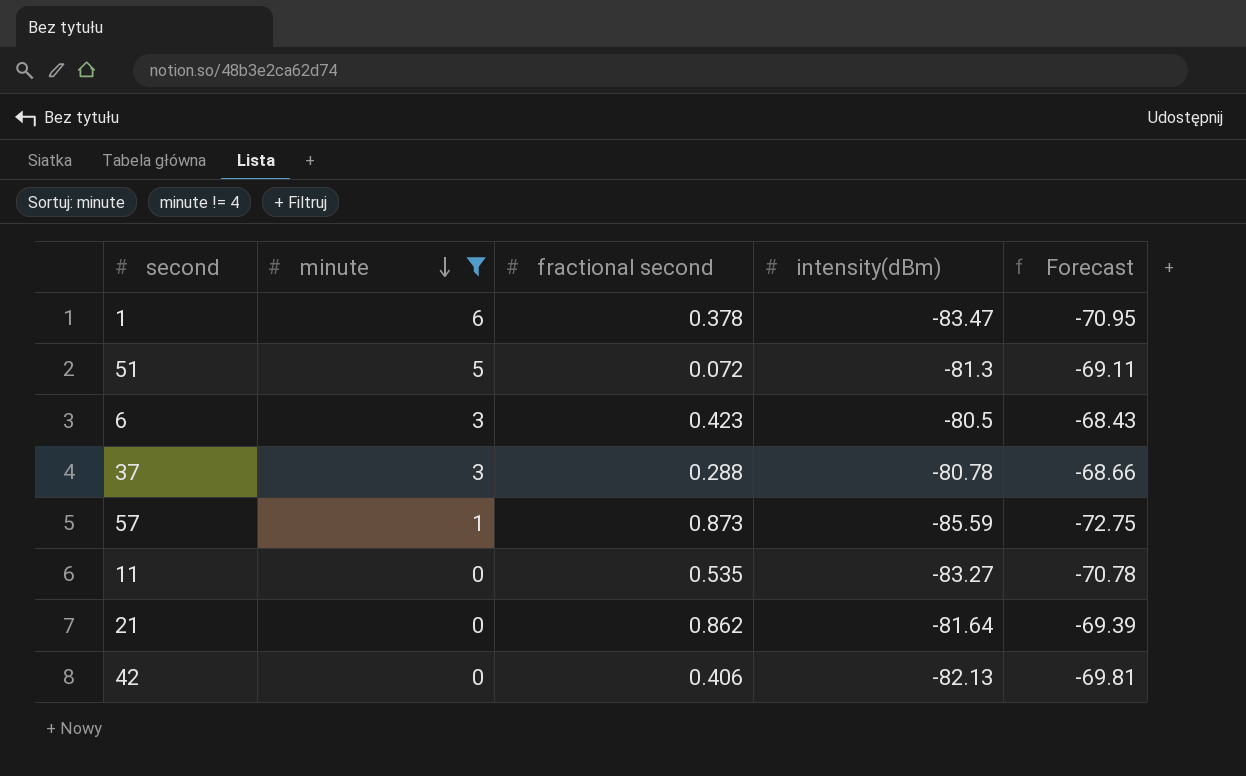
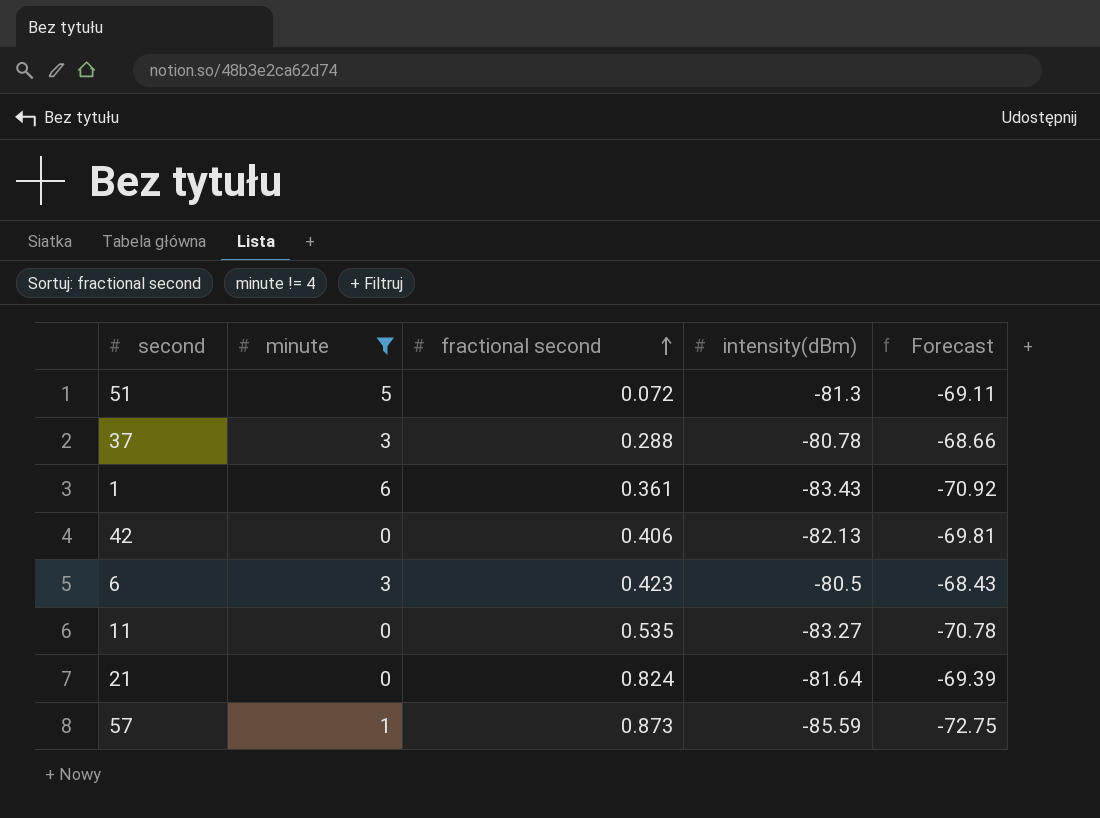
row order: minute descending -> fractional second ascending
1 | fractional second: 0.378 -> 0.361
1 | intensity(dBm): -83.47 -> -83.43
1 | Forecast: -70.95 -> -70.92
21 | fractional second: 0.862 -> 0.824

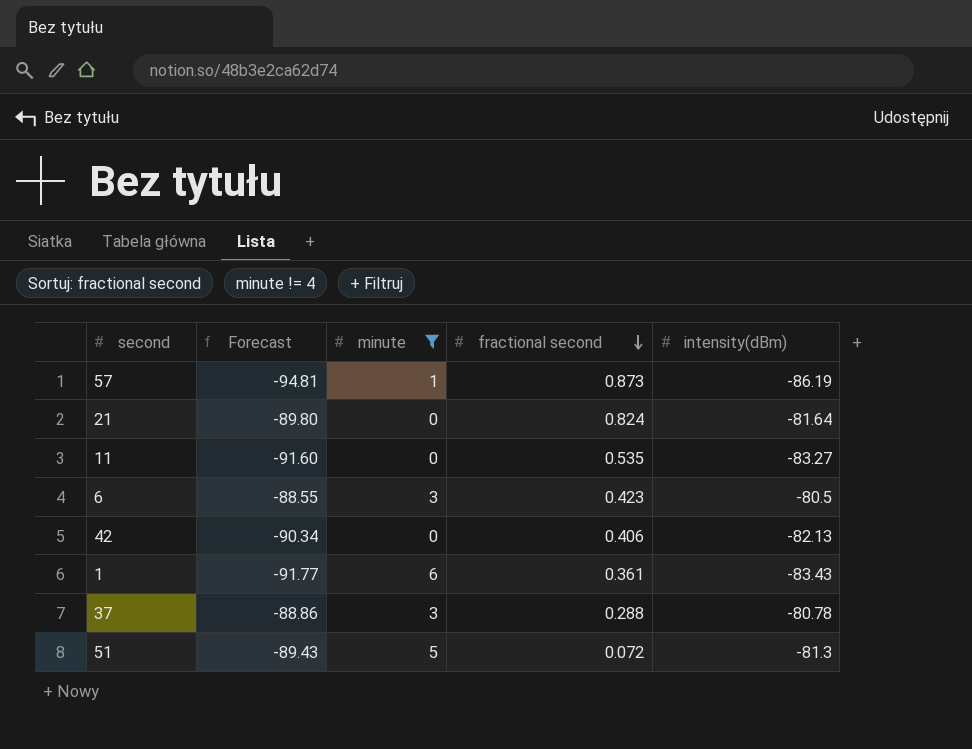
row order: fractional second ascending -> fractional second descending
column Forecast | formula: [intensity(dBm)] * 0.85 -> [intensity(dBm)] * 1.1
column Forecast | position: 5 -> 2
57 | intensity(dBm): -85.59 -> -86.19

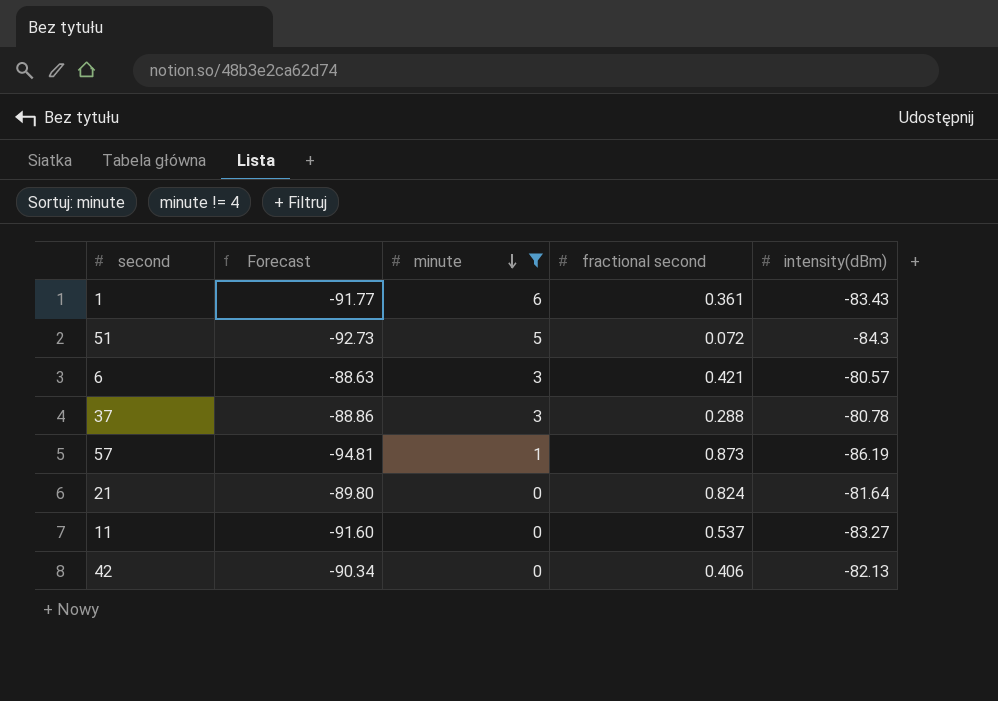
row order: fractional second descending -> minute descending
51 | Forecast: -89.43 -> -92.73
51 | intensity(dBm): -81.3 -> -84.3
6 | Forecast: -88.55 -> -88.63
6 | fractional second: 0.423 -> 0.421
6 | intensity(dBm): -80.5 -> -80.57
11 | fractional second: 0.535 -> 0.537

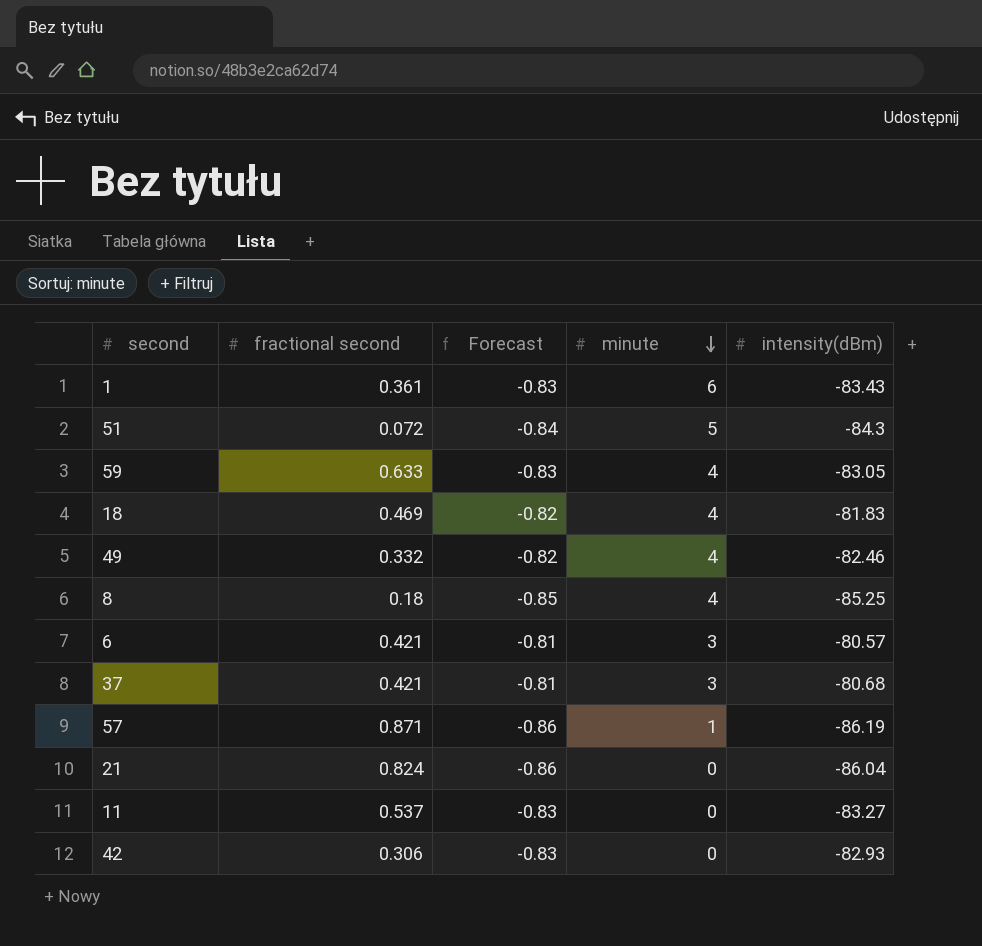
filter: minute != 4 -> none
column fractional second | position: 4 -> 2
column Forecast | formula: [intensity(dBm)] * 1.1 -> [intensity(dBm)] * 0.01
37 | fractional second: 0.288 -> 0.421
37 | intensity(dBm): -80.78 -> -80.68
57 | fractional second: 0.873 -> 0.871
21 | intensity(dBm): -81.64 -> -86.04
42 | fractional second: 0.406 -> 0.306
42 | intensity(dBm): -82.13 -> -82.93

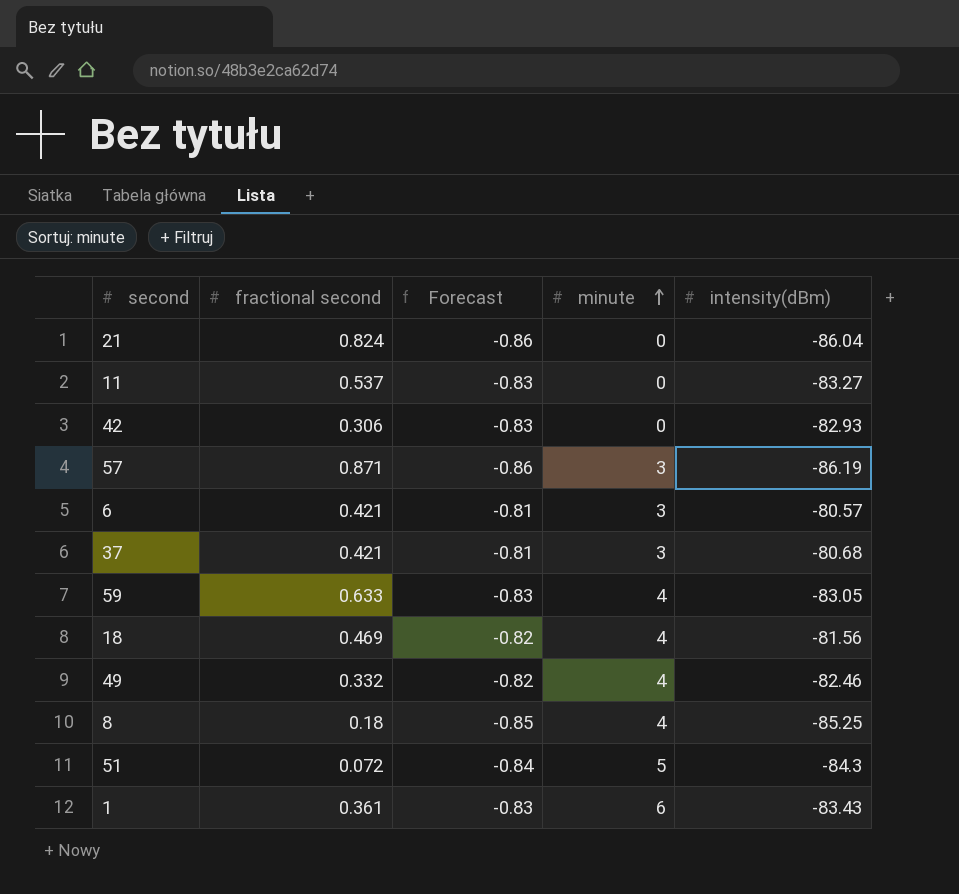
row order: minute descending -> minute ascending
57 | minute: 1 -> 3
18 | intensity(dBm): -81.83 -> -81.56

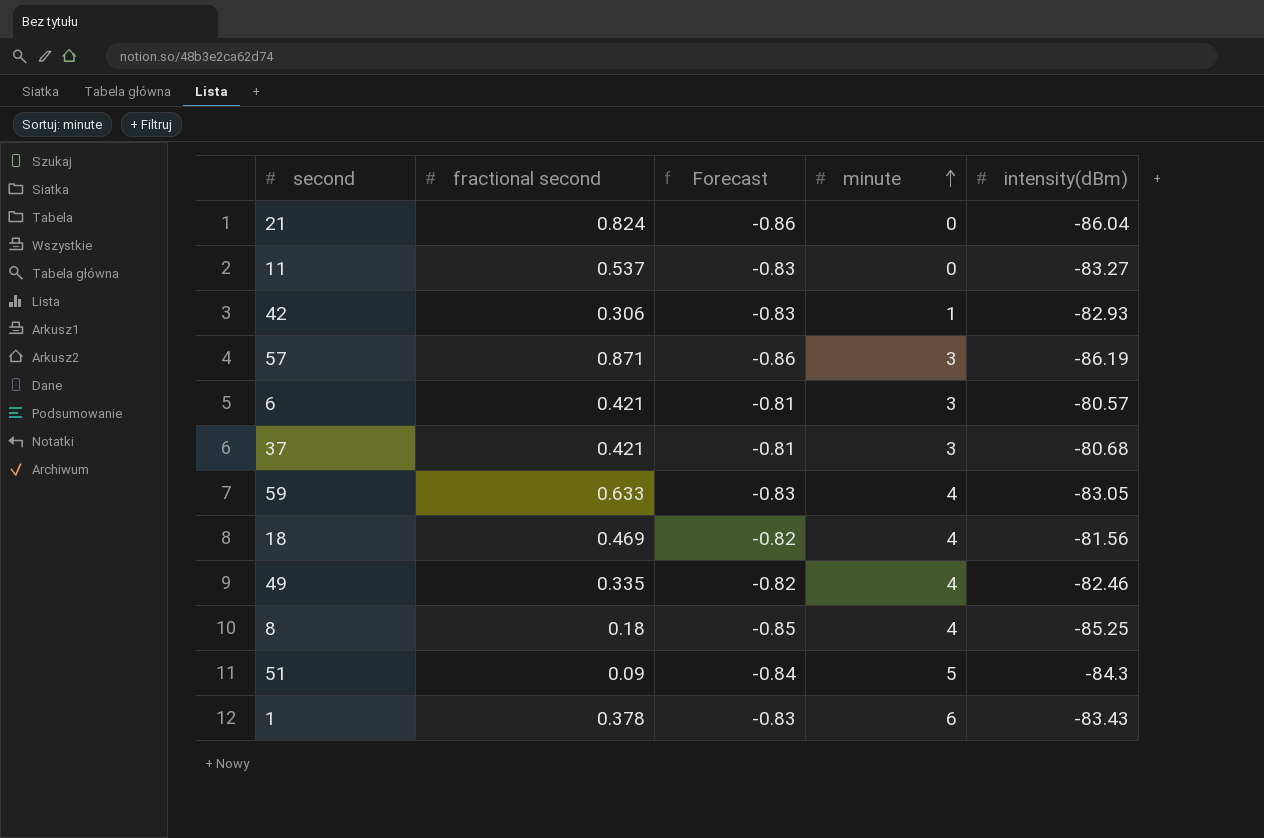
42 | minute: 0 -> 1
49 | fractional second: 0.332 -> 0.335
51 | fractional second: 0.072 -> 0.09
1 | fractional second: 0.361 -> 0.378

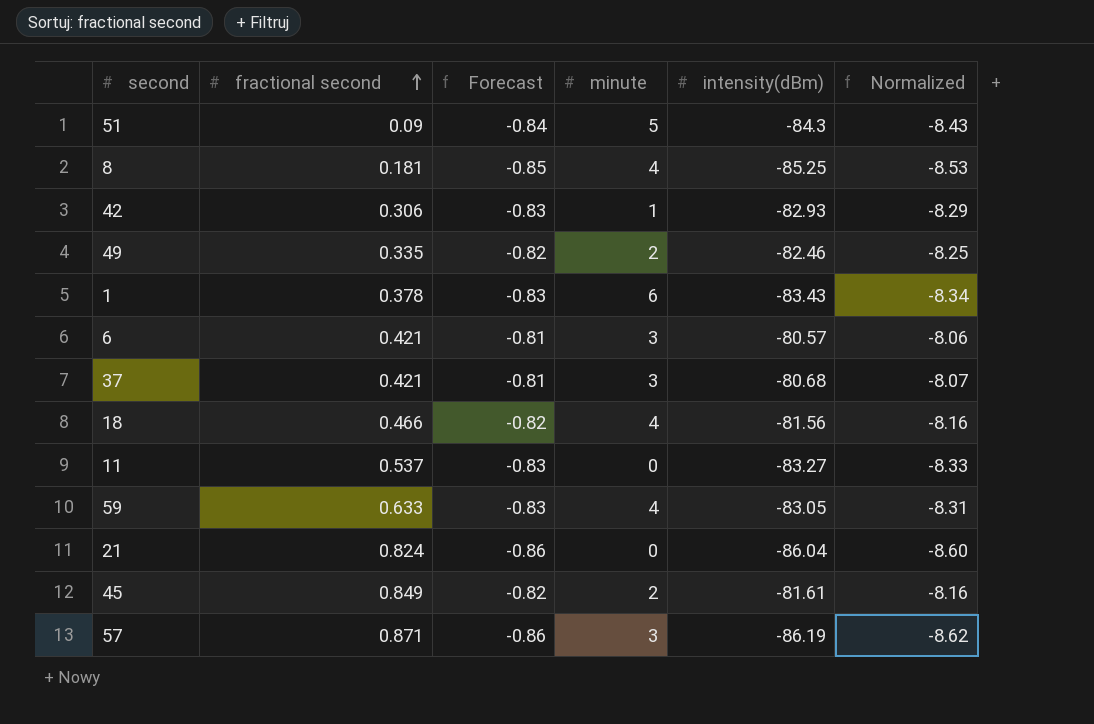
row order: minute ascending -> fractional second ascending
column Normalized | formula: none -> [intensity(dBm)] * 0.1
8 | fractional second: 0.18 -> 0.181
49 | minute: 4 -> 2
18 | fractional second: 0.469 -> 0.466
row 45: none -> 0.849 | -0.82 | 2 | -81.61 | -8.16

